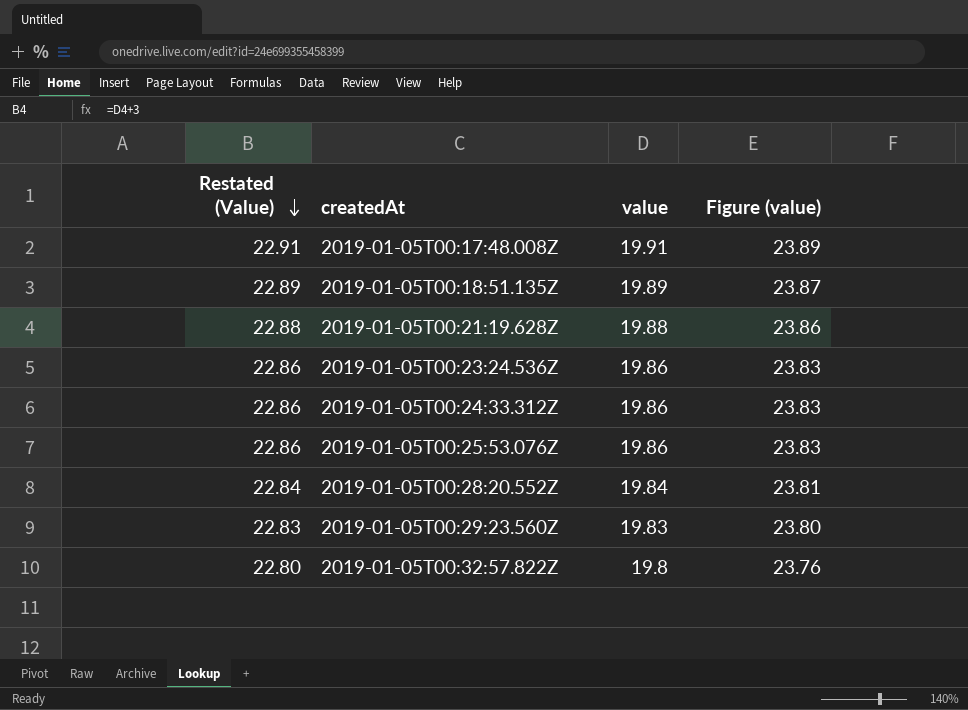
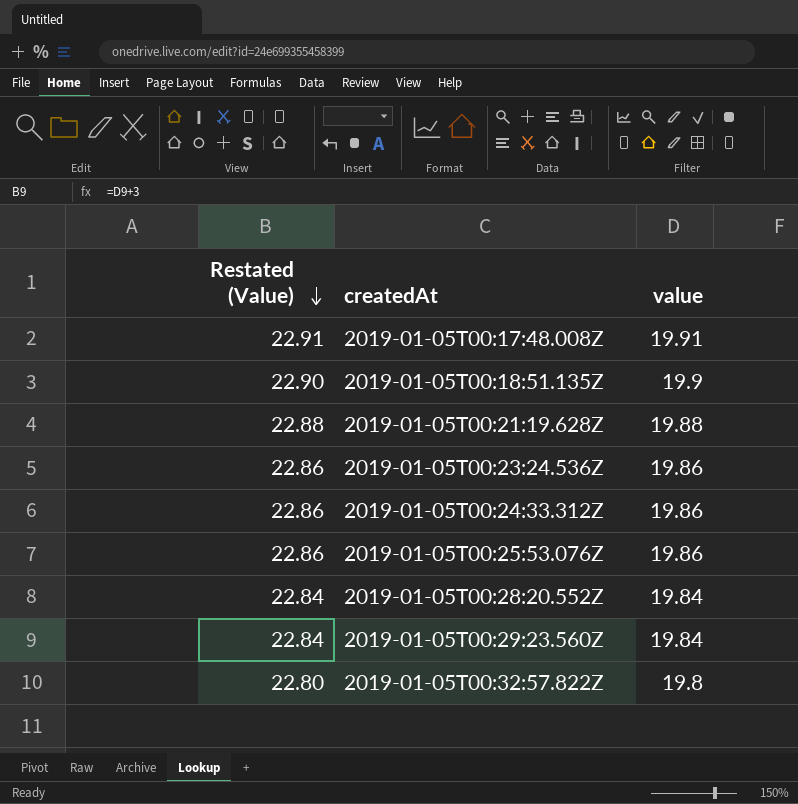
column Figure (value) | formula: [value] * 1.2 -> none
2019-01-05T00:18:51.135Z | Restated (Value): 22.89 -> 22.90
2019-01-05T00:18:51.135Z | value: 19.89 -> 19.9
2019-01-05T00:29:23.560Z | Restated (Value): 22.83 -> 22.84
2019-01-05T00:29:23.560Z | value: 19.83 -> 19.84

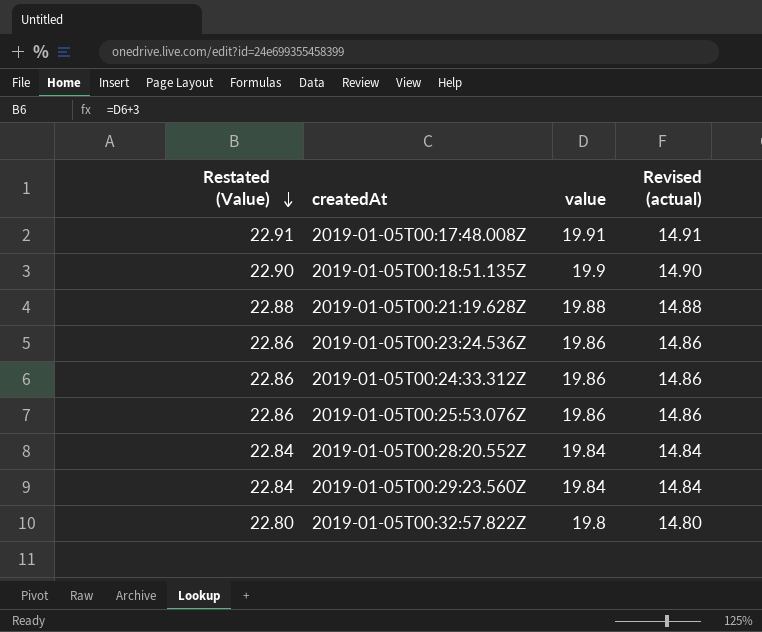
column Revised (actual) | formula: none -> [value] - 5

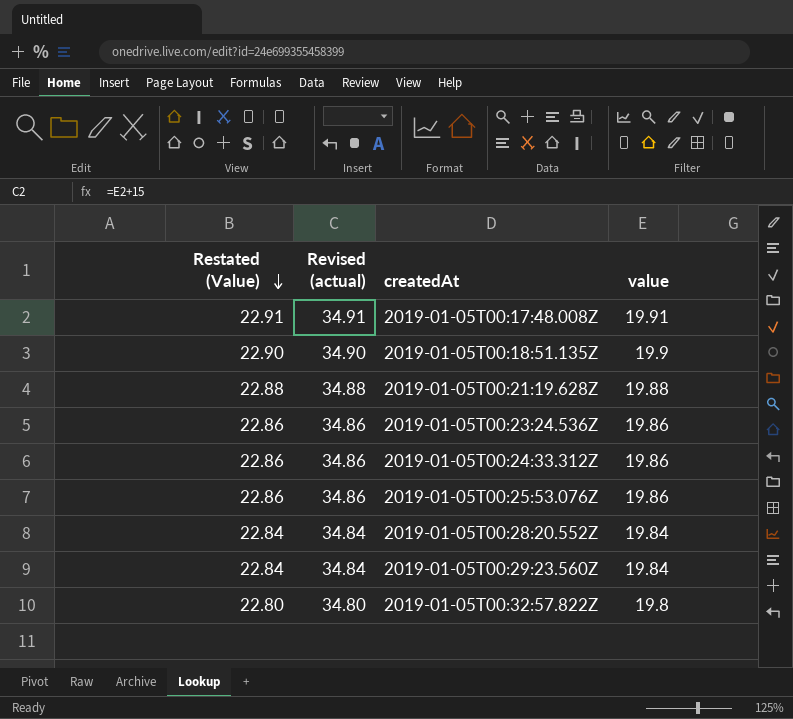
column Revised (actual) | formula: [value] - 5 -> [value] + 15
column Revised (actual) | position: 4 -> 2

